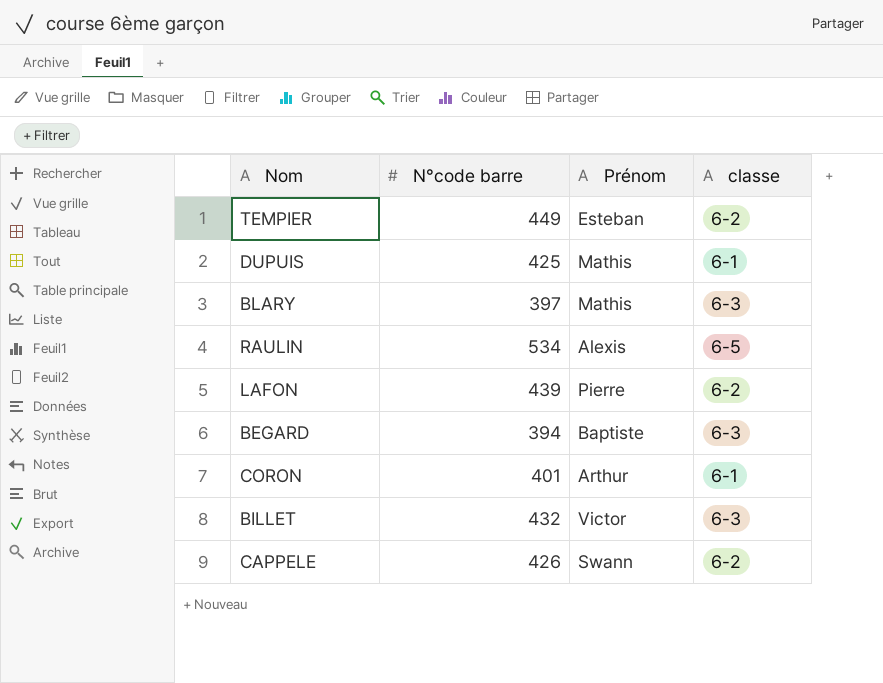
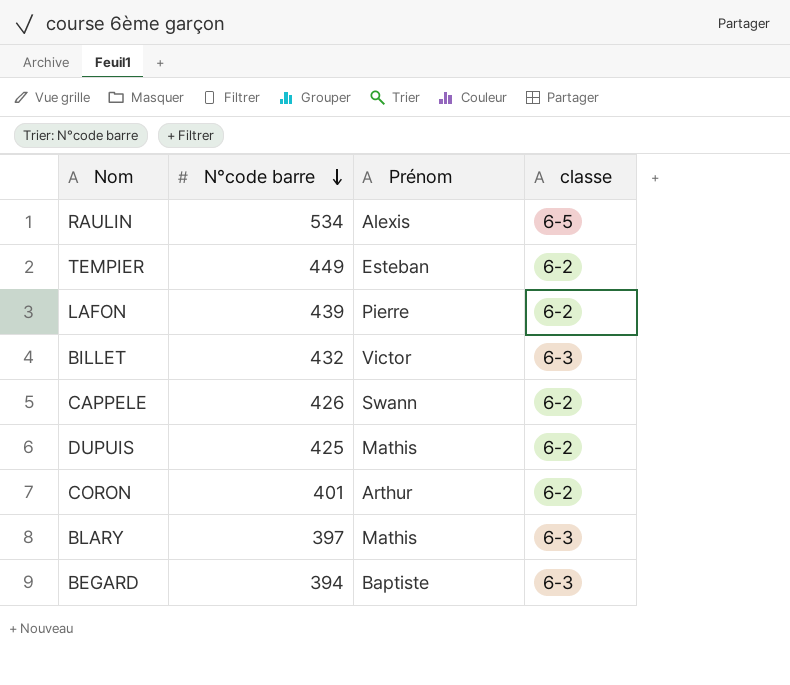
row order: none -> N°code barre descending
DUPUIS | classe: 6-1 -> 6-2
CORON | classe: 6-1 -> 6-2

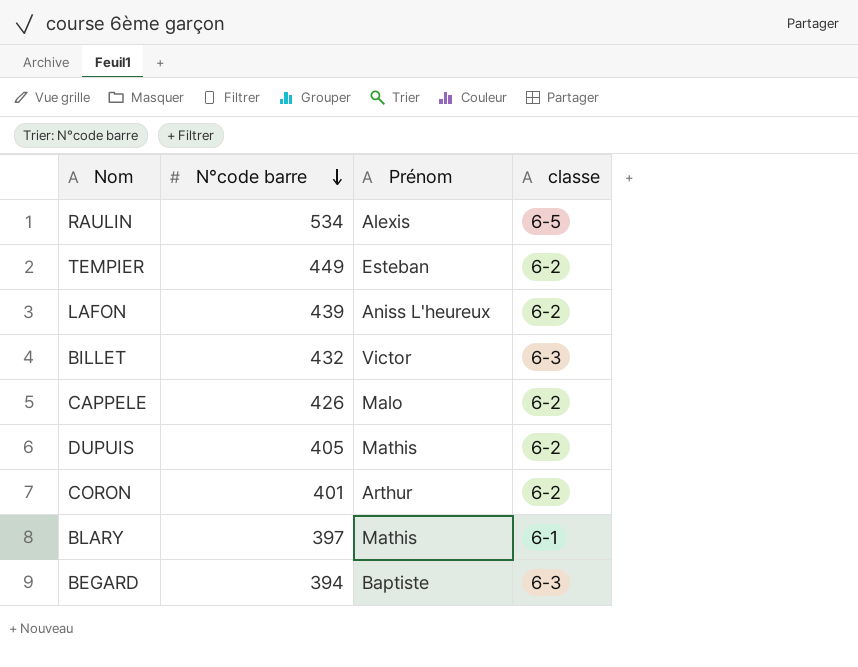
LAFON | Prénom: Pierre -> Aniss L'heureux
CAPPELE | Prénom: Swann -> Malo
DUPUIS | N°code barre: 425 -> 405
BLARY | classe: 6-3 -> 6-1

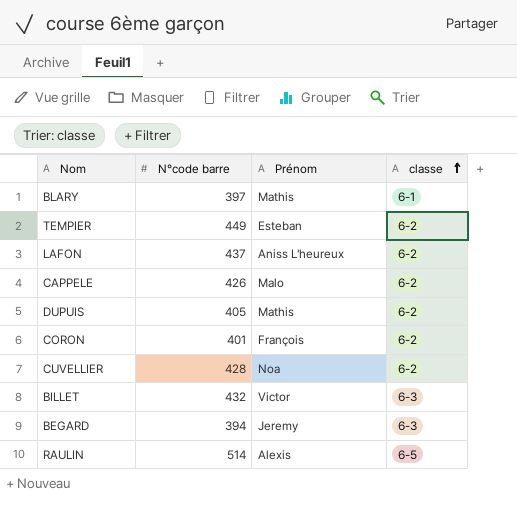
row order: N°code barre descending -> classe ascending
LAFON | N°code barre: 439 -> 437
CORON | Prénom: Arthur -> François
row CUVELLIER: none -> 428 | Noa | 6-2
BEGARD | Prénom: Baptiste -> Jeremy
RAULIN | N°code barre: 534 -> 514

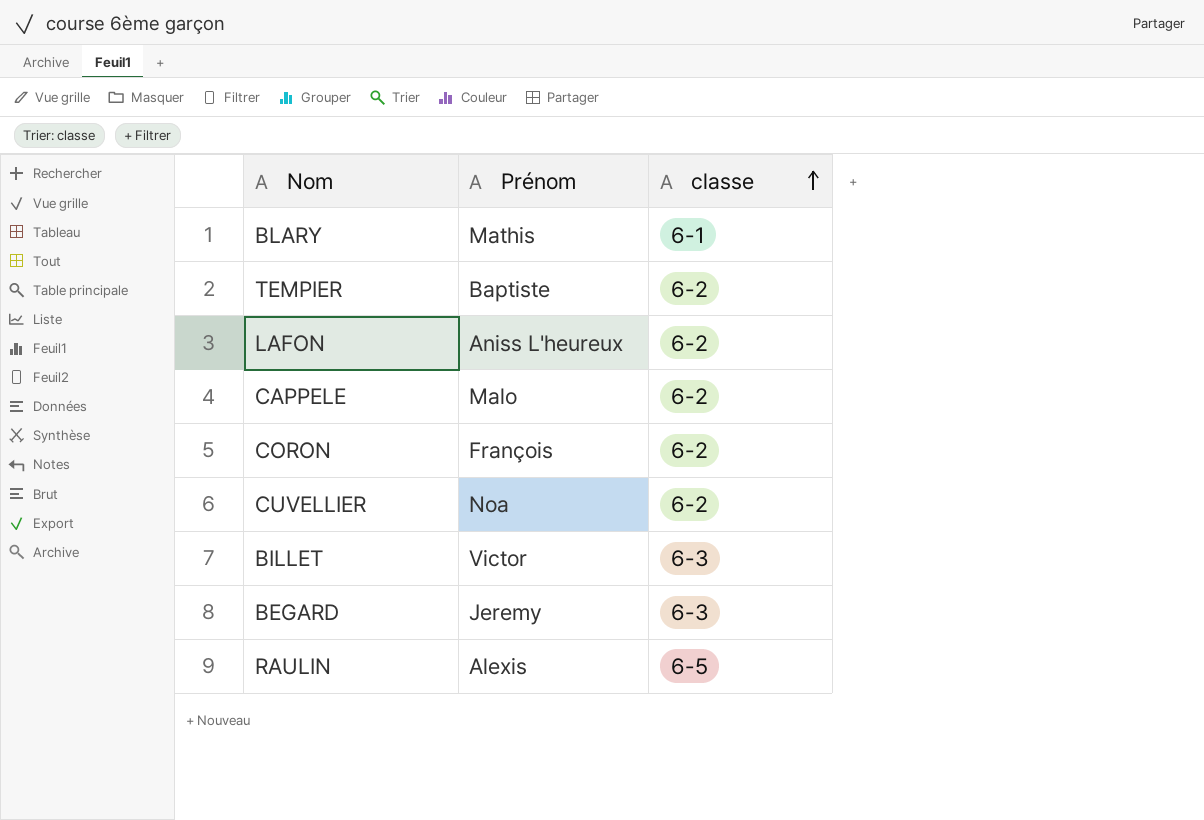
column N°code barre | position: 2 -> none
row DUPUIS: 405 | Mathis | 6-2 -> none
TEMPIER | Prénom: Esteban -> Baptiste

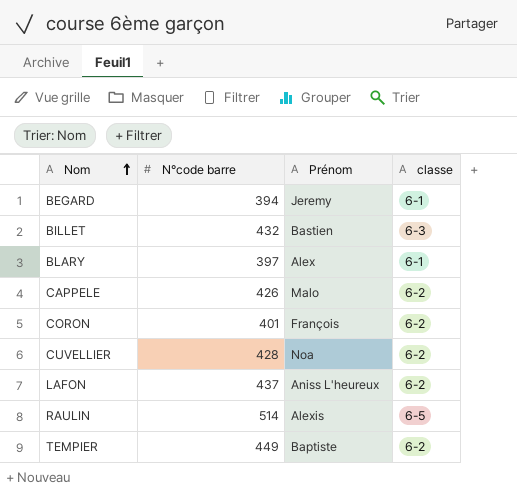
row order: classe ascending -> Nom ascending
column N°code barre | position: none -> 2
BEGARD | classe: 6-3 -> 6-1
BILLET | Prénom: Victor -> Bastien
BLARY | Prénom: Mathis -> Alex

